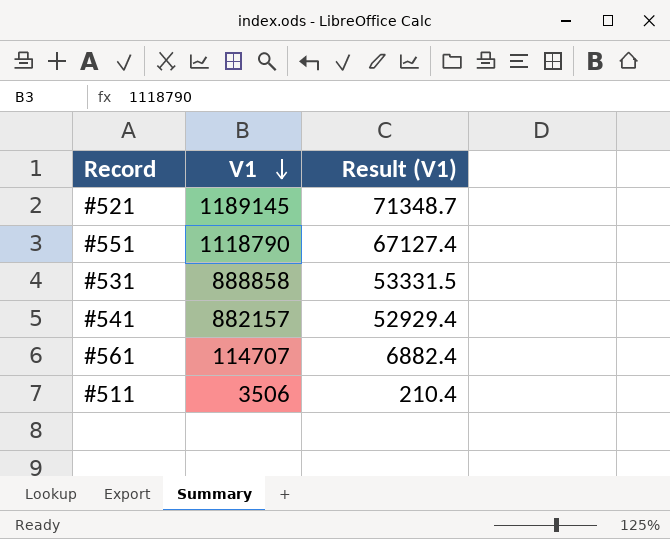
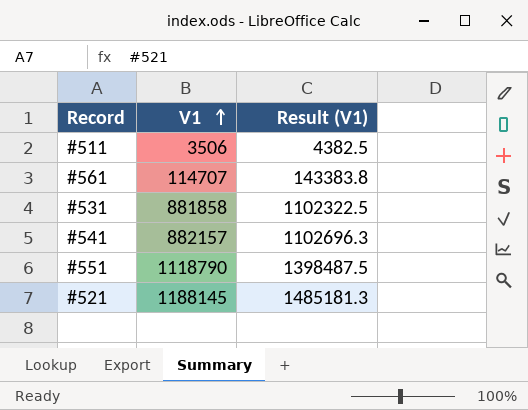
row order: V1 descending -> V1 ascending
column Result (V1) | formula: [V1] * 0.06 -> [V1] * 1.25
#531 | V1: 888858 -> 881858
#521 | V1: 1189145 -> 1188145

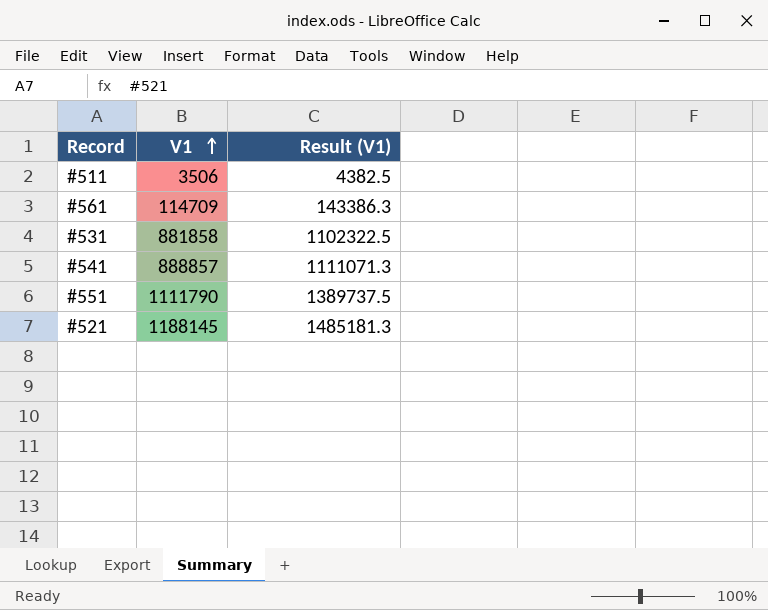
#561 | V1: 114707 -> 114709
#561 | Result (V1): 143383.8 -> 143386.3
#541 | V1: 882157 -> 888857
#541 | Result (V1): 1102696.3 -> 1111071.3
#551 | V1: 1118790 -> 1111790
#551 | Result (V1): 1398487.5 -> 1389737.5

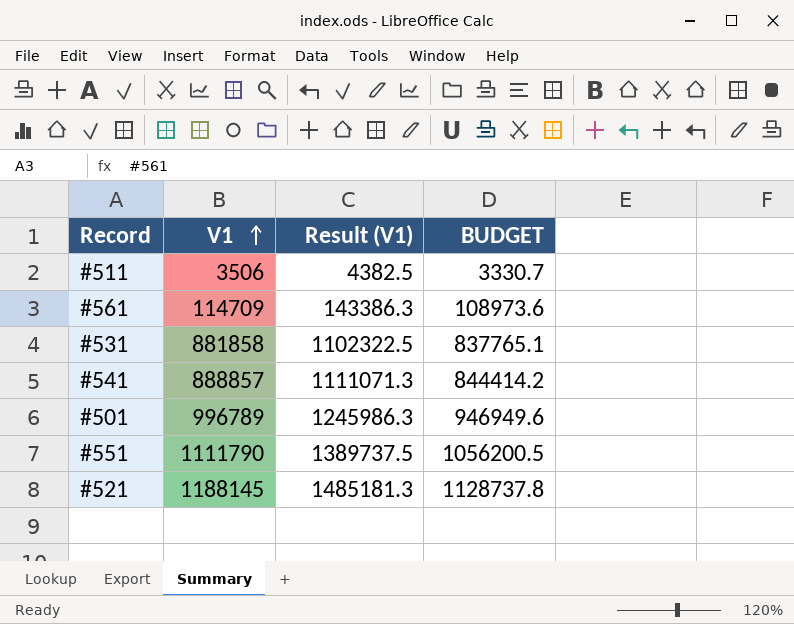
column BUDGET | formula: none -> [V1] * 0.95
row #501: none -> 996789 | 1245986.3 | 946949.6

